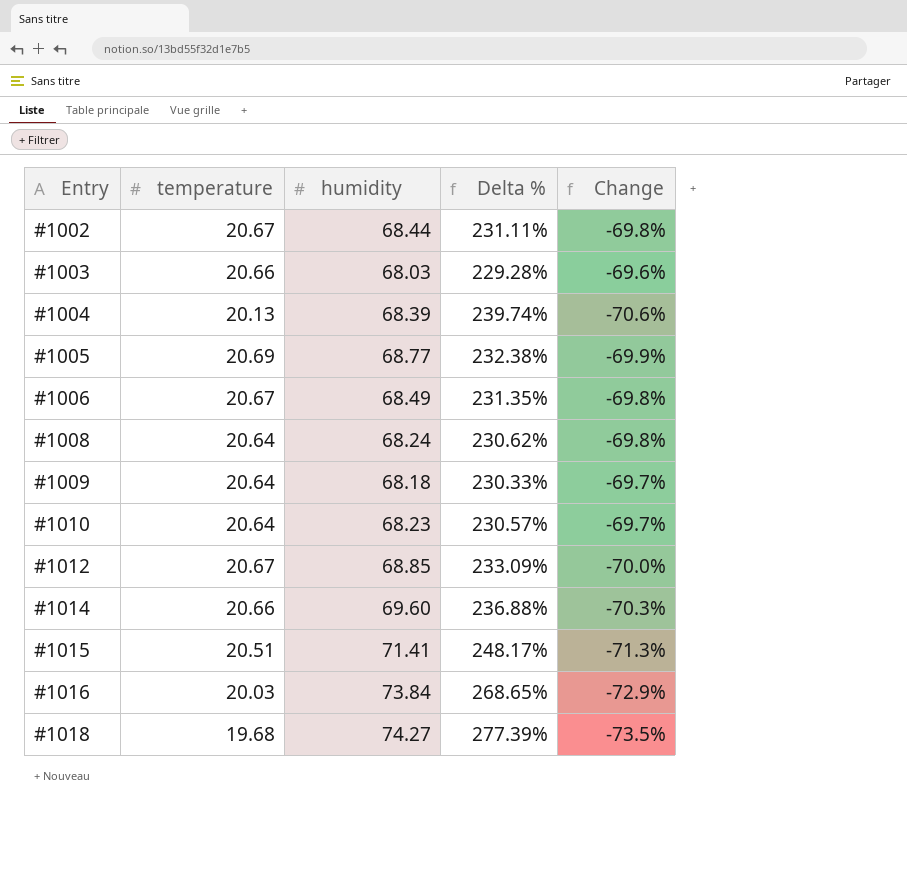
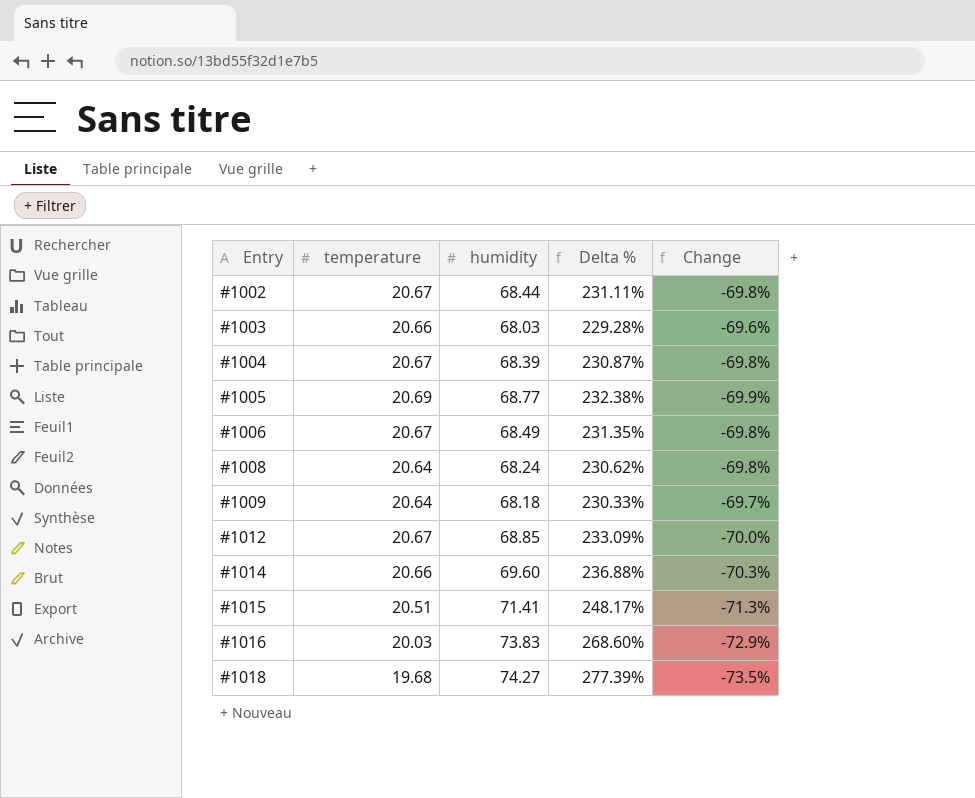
row #1010: 20.64 | 68.23 | 230.57% | -69.7% -> none
#1004 | temperature: 20.13 -> 20.67
#1004 | Delta %: 239.74% -> 230.87%
#1004 | Change: -70.6% -> -69.8%
#1016 | humidity: 73.84 -> 73.83
#1016 | Delta %: 268.65% -> 268.60%

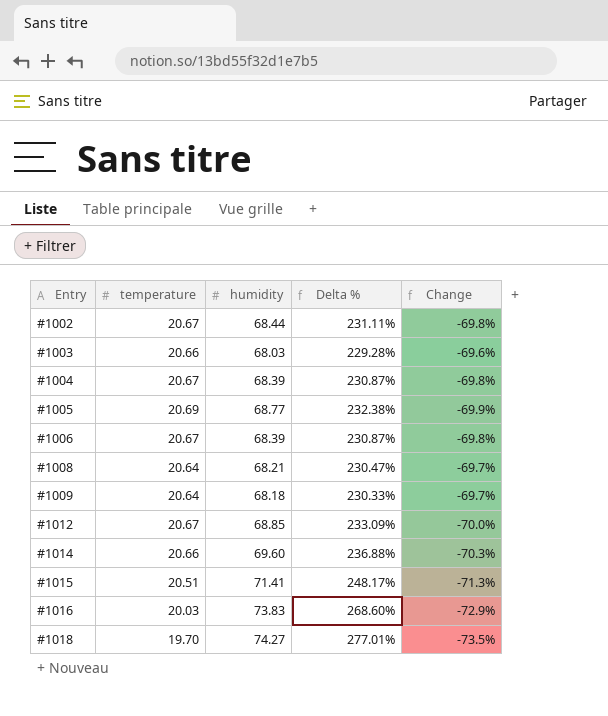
#1006 | humidity: 68.49 -> 68.39
#1006 | Delta %: 231.35% -> 230.87%
#1008 | humidity: 68.24 -> 68.21
#1008 | Delta %: 230.62% -> 230.47%
#1008 | Change: -69.8% -> -69.7%
#1018 | temperature: 19.68 -> 19.70
#1018 | Delta %: 277.39% -> 277.01%

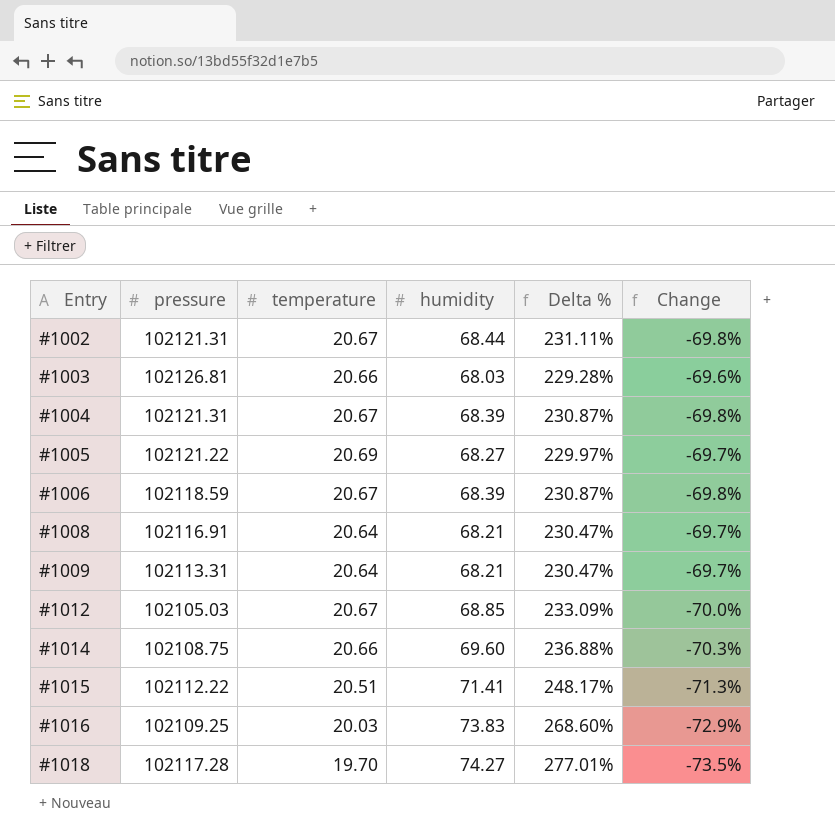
column pressure | position: none -> 2
#1005 | humidity: 68.77 -> 68.27
#1005 | Delta %: 232.38% -> 229.97%
#1005 | Change: -69.9% -> -69.7%
#1009 | humidity: 68.18 -> 68.21
#1009 | Delta %: 230.33% -> 230.47%

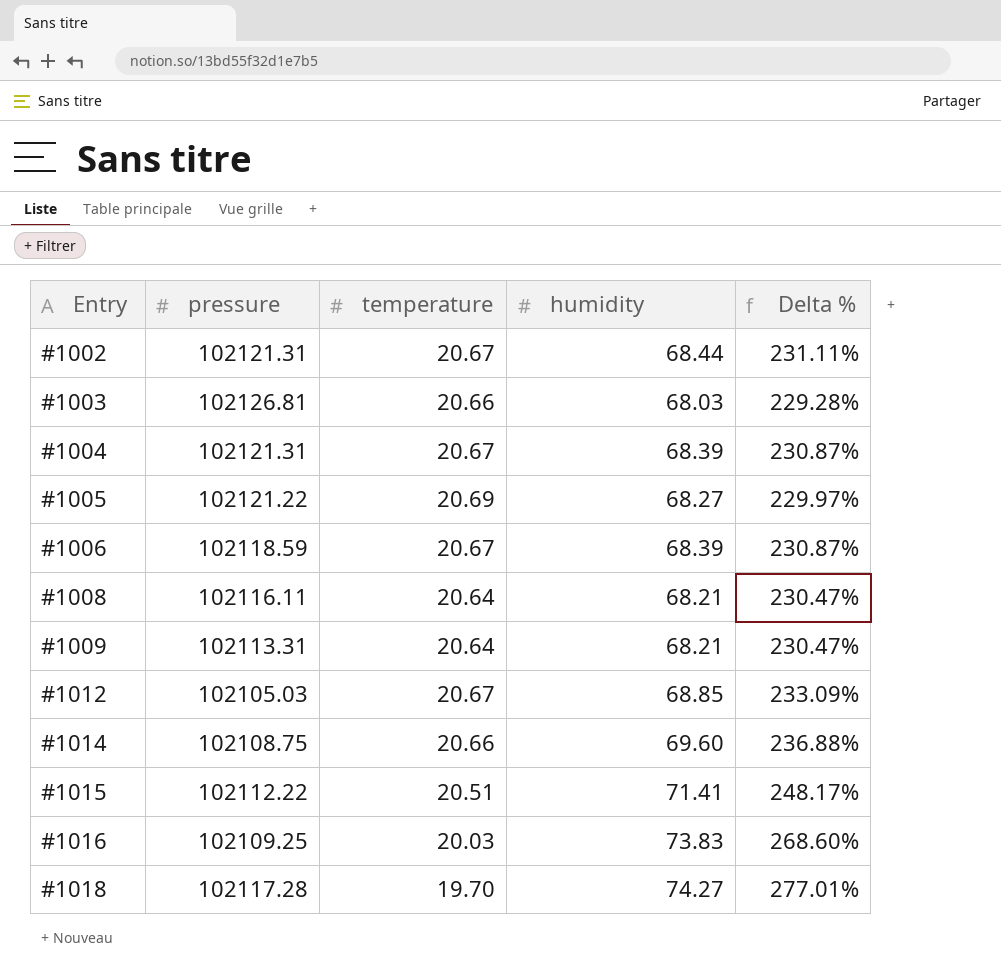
column Change | formula: ([temperature] - [humidity]) / [humidity] -> none
#1008 | pressure: 102116.91 -> 102116.11

